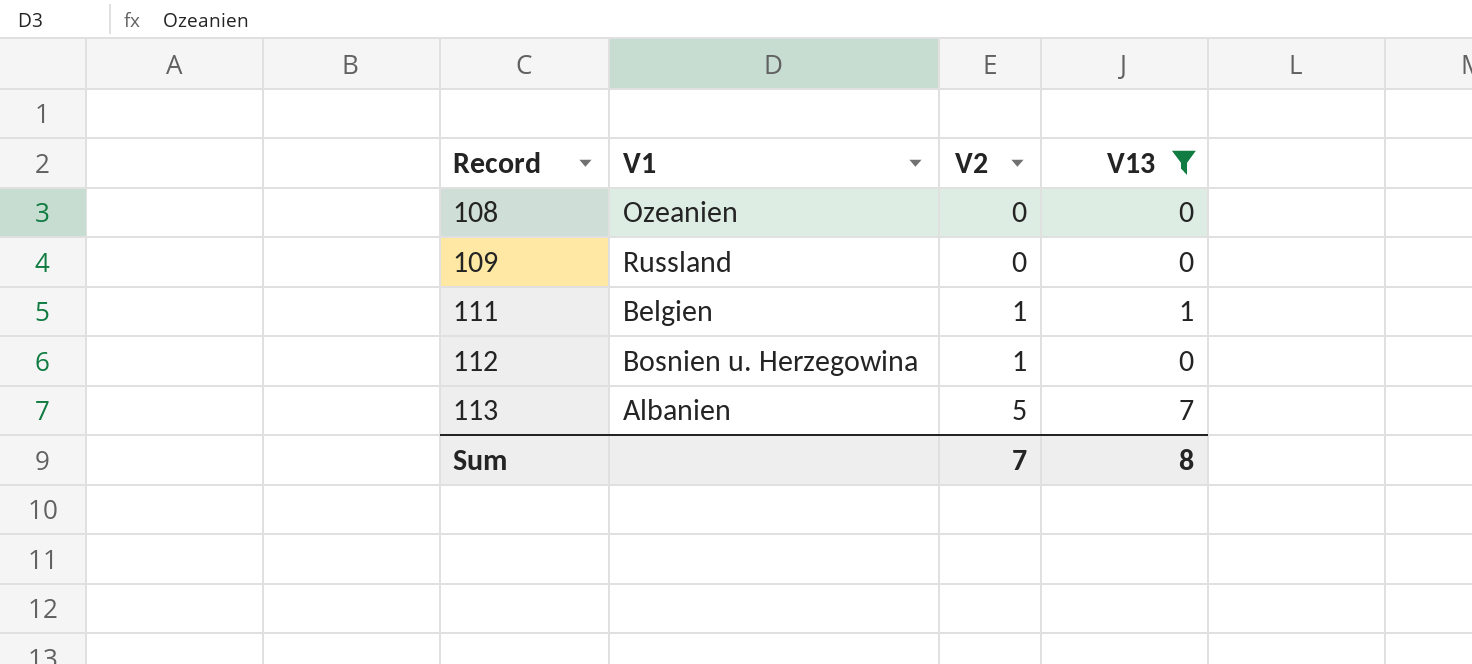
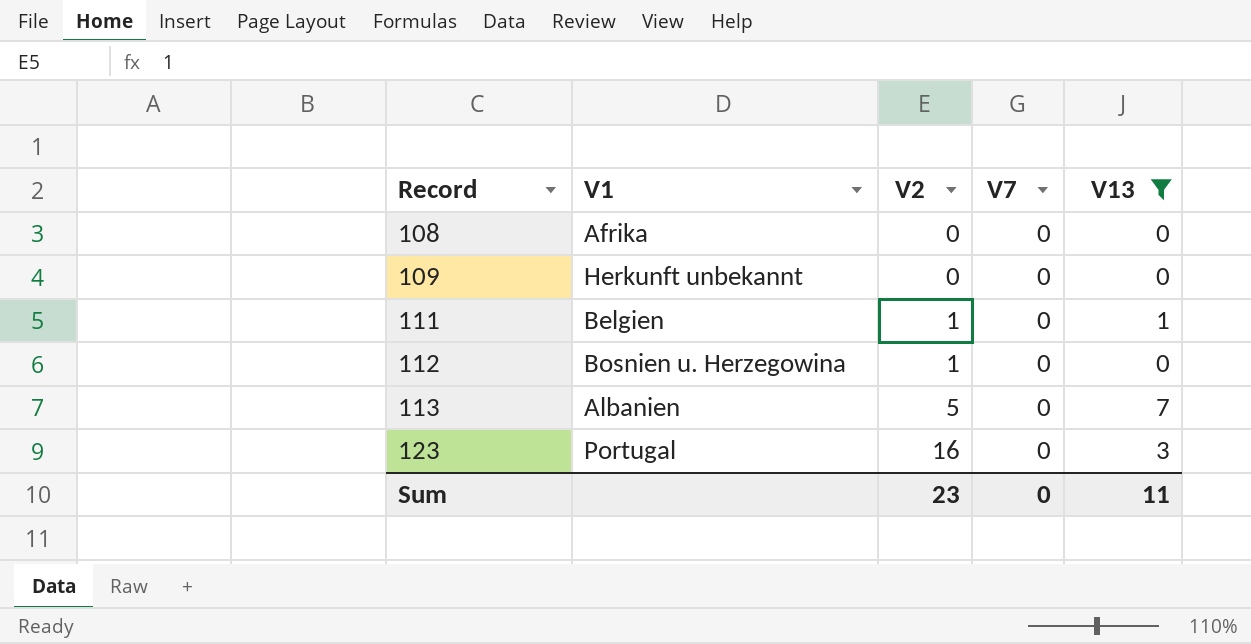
column V7 | position: none -> 4
108 | V1: Ozeanien -> Afrika
109 | V1: Russland -> Herkunft unbekannt
row 123: none -> Portugal | 16 | 0 | 3
Sum | V2: 7 -> 23
Sum | V13: 8 -> 11

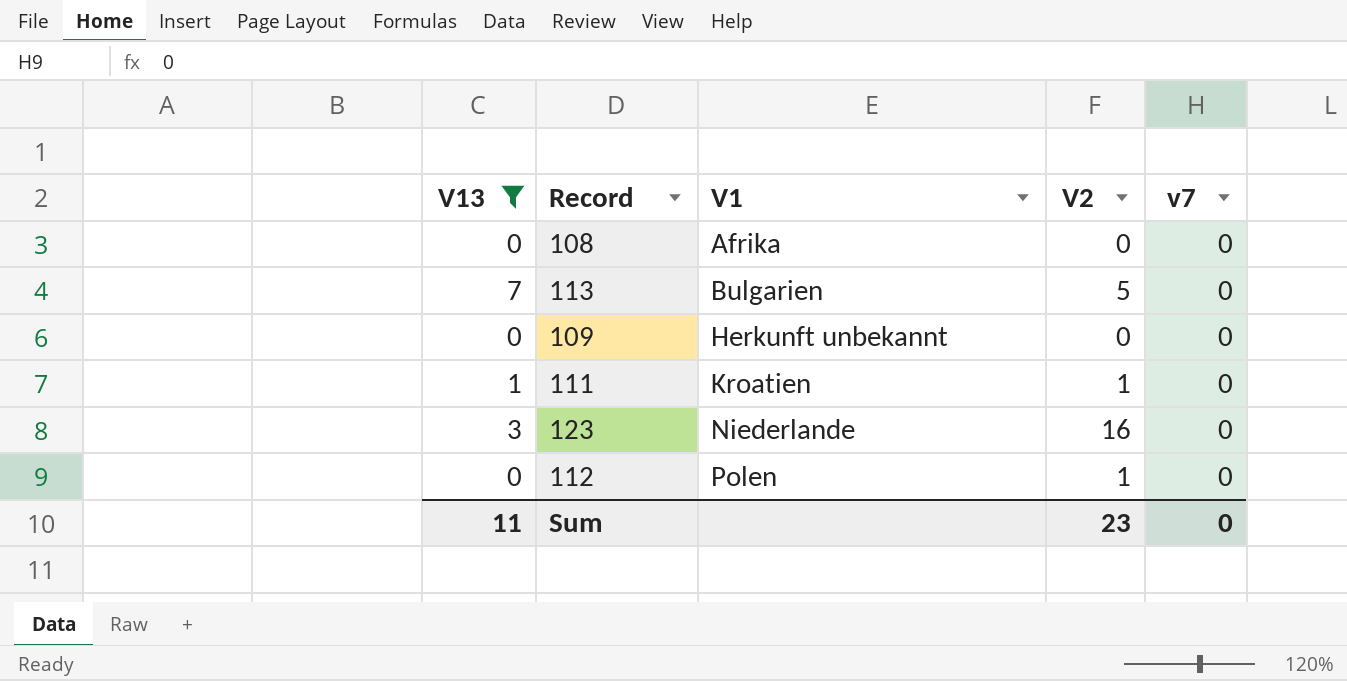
row order: Record ascending -> V1 ascending
column V13 | position: 5 -> 1
column name: V7 -> v7
113 | V1: Albanien -> Bulgarien
111 | V1: Belgien -> Kroatien
123 | V1: Portugal -> Niederlande
112 | V1: Bosnien u. Herzegowina -> Polen

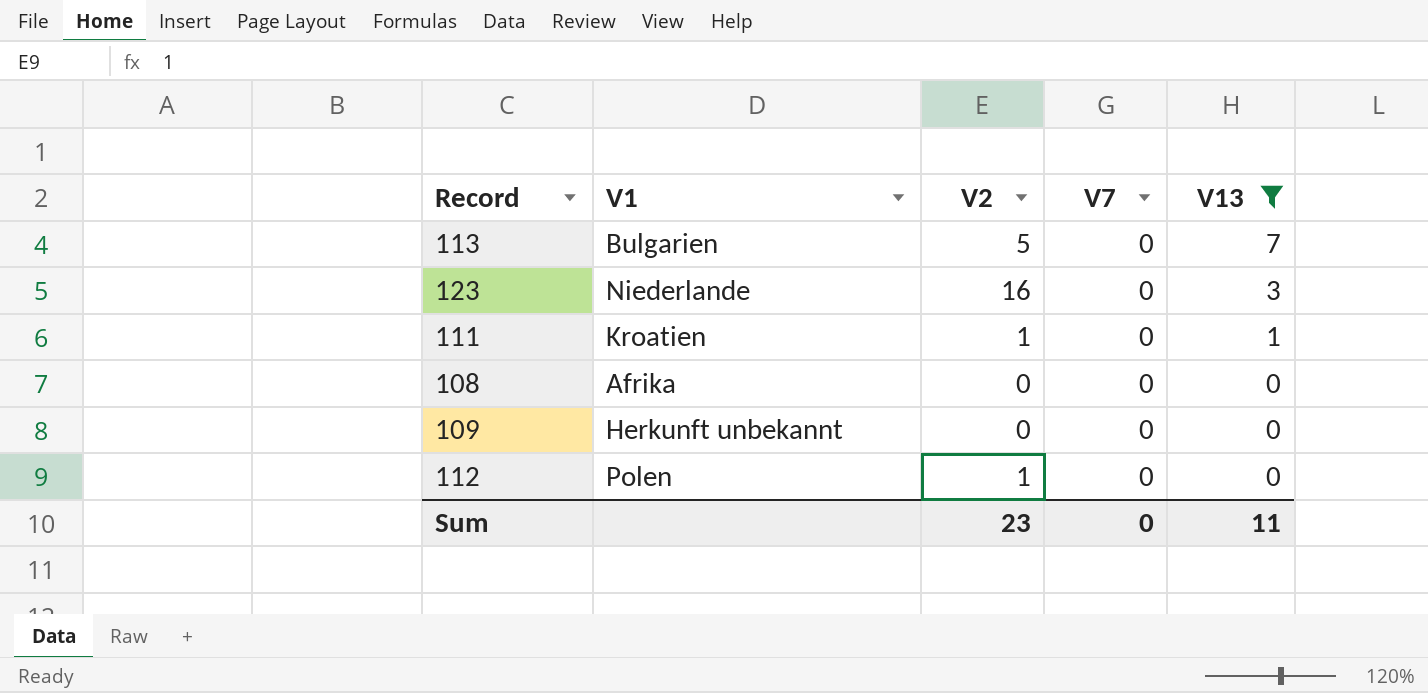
row order: V1 ascending -> V13 descending
column name: v7 -> V7
column V13 | position: 1 -> 5

